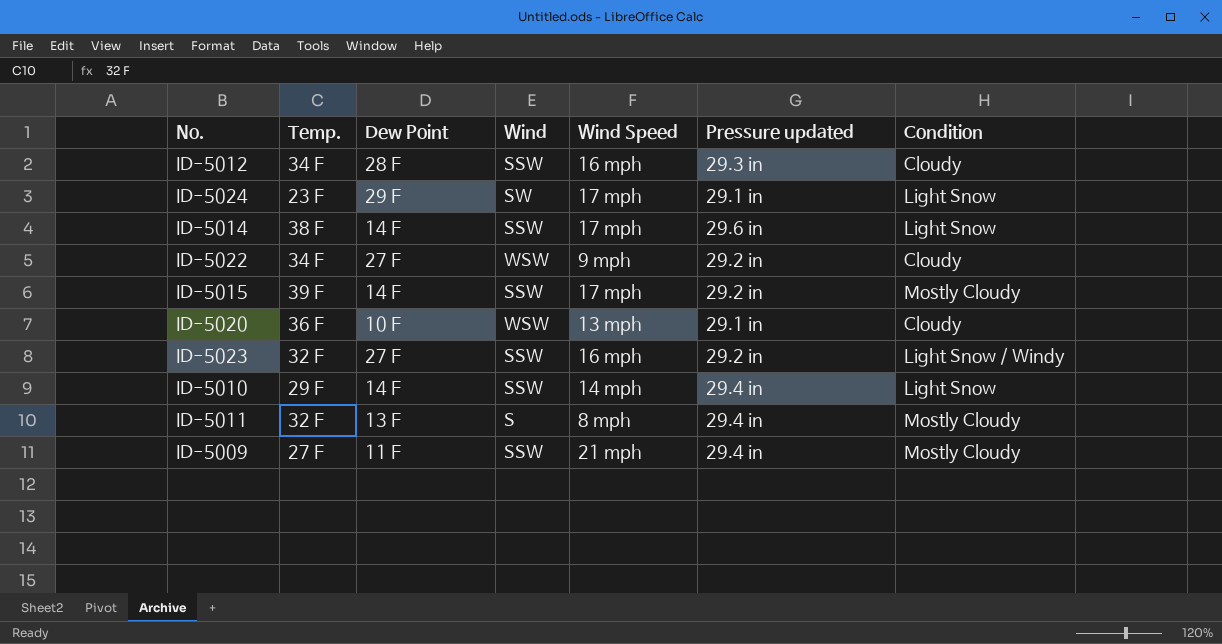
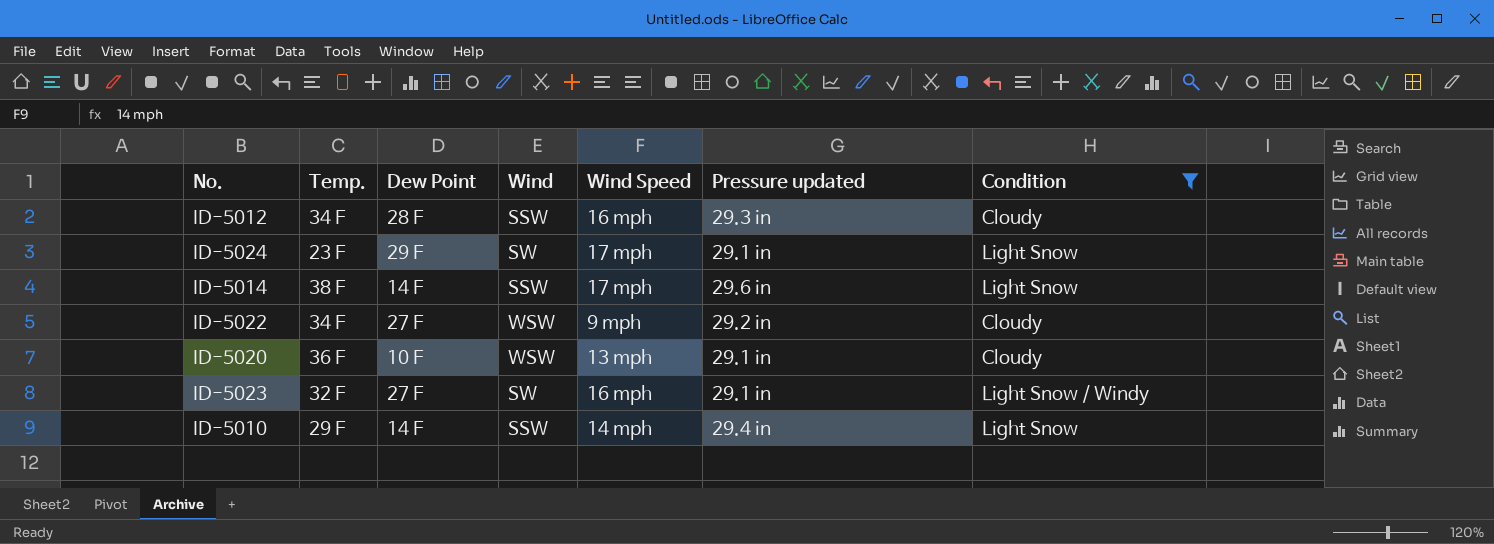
filter: none -> Condition != Mostly Cloudy
ID-5023 | Wind: SSW -> SW
ID-5023 | Pressure updated: 29.2 in -> 29.1 in

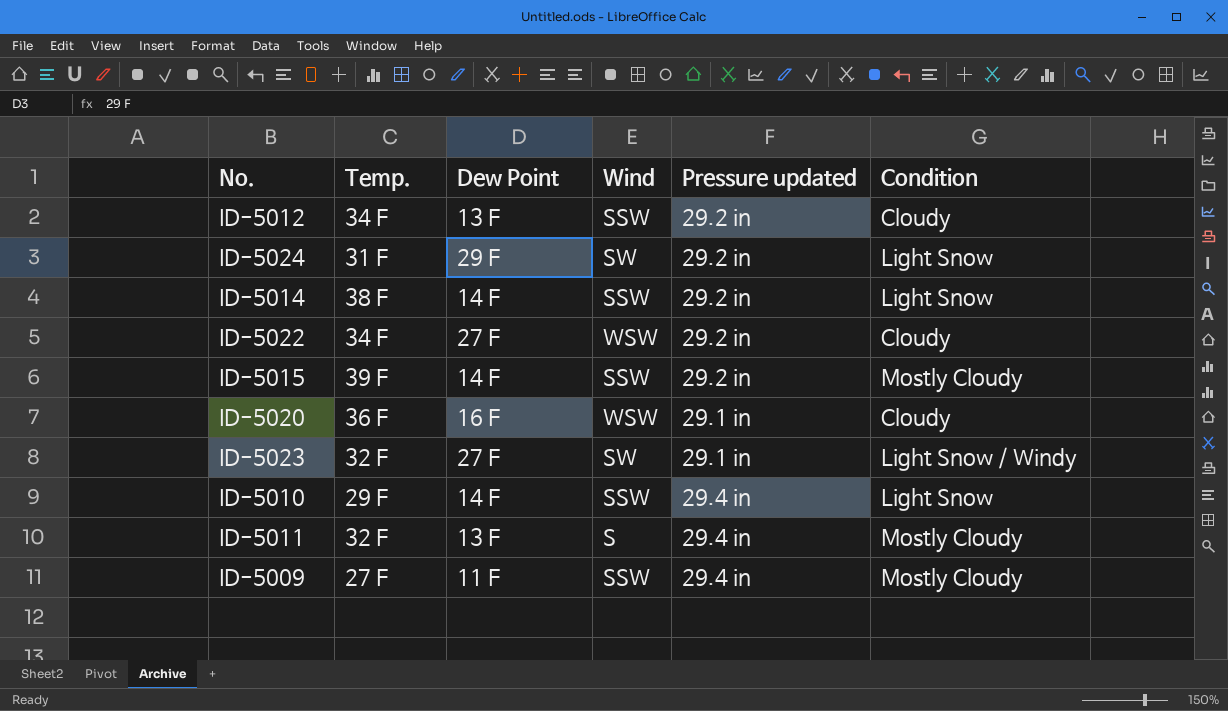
filter: Condition != Mostly Cloudy -> none
column Wind Speed | position: 5 -> none
ID-5012 | Dew Point: 28 F -> 13 F
ID-5012 | Pressure updated: 29.3 in -> 29.2 in
ID-5024 | Temp.: 23 F -> 31 F
ID-5024 | Pressure updated: 29.1 in -> 29.2 in
ID-5014 | Pressure updated: 29.6 in -> 29.2 in
ID-5020 | Dew Point: 10 F -> 16 F

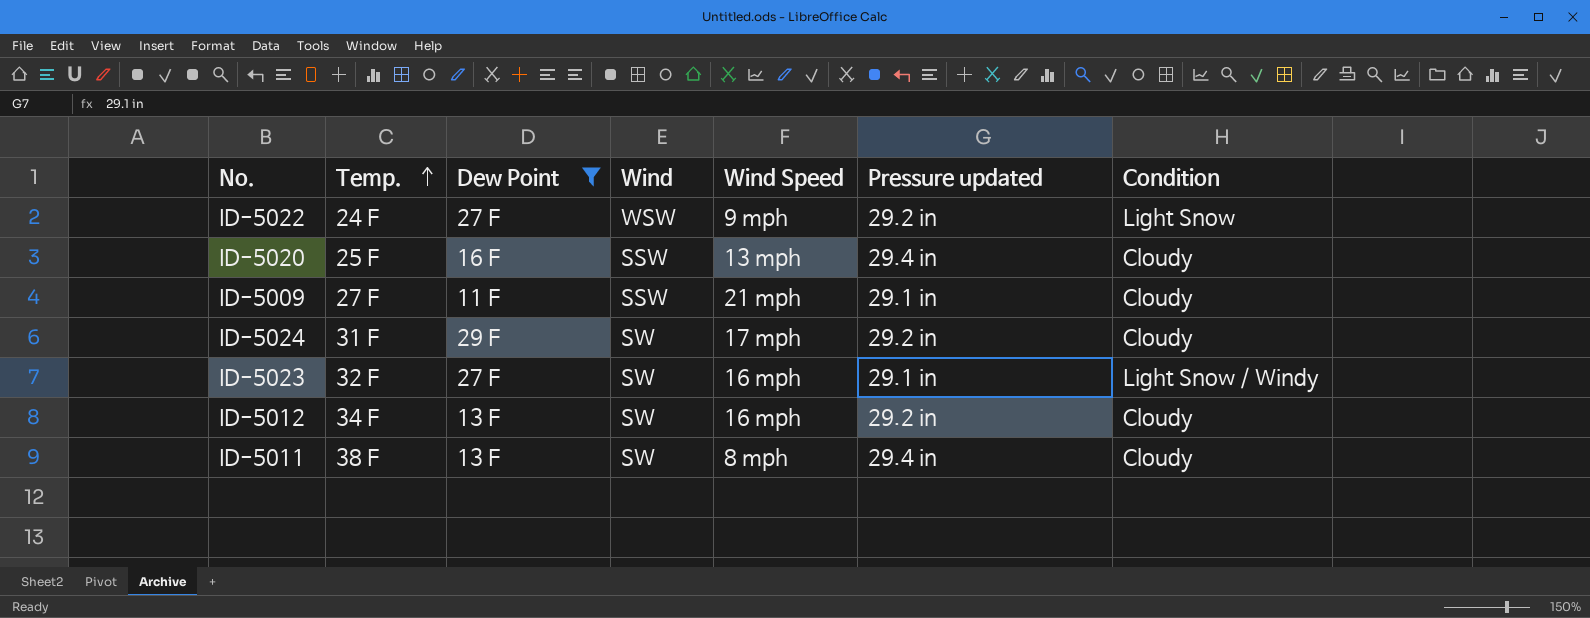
filter: none -> Dew Point != 14 F
row order: none -> Temp. ascending
column Wind Speed | position: none -> 5
ID-5022 | Temp.: 34 F -> 24 F
ID-5022 | Condition: Cloudy -> Light Snow
ID-5020 | Temp.: 36 F -> 25 F
ID-5020 | Wind: WSW -> SSW
ID-5020 | Pressure updated: 29.1 in -> 29.4 in
ID-5009 | Pressure updated: 29.4 in -> 29.1 in
ID-5009 | Condition: Mostly Cloudy -> Cloudy
ID-5024 | Condition: Light Snow -> Cloudy
ID-5012 | Wind: SSW -> SW
ID-5011 | Temp.: 32 F -> 38 F
ID-5011 | Wind: S -> SW
ID-5011 | Condition: Mostly Cloudy -> Cloudy

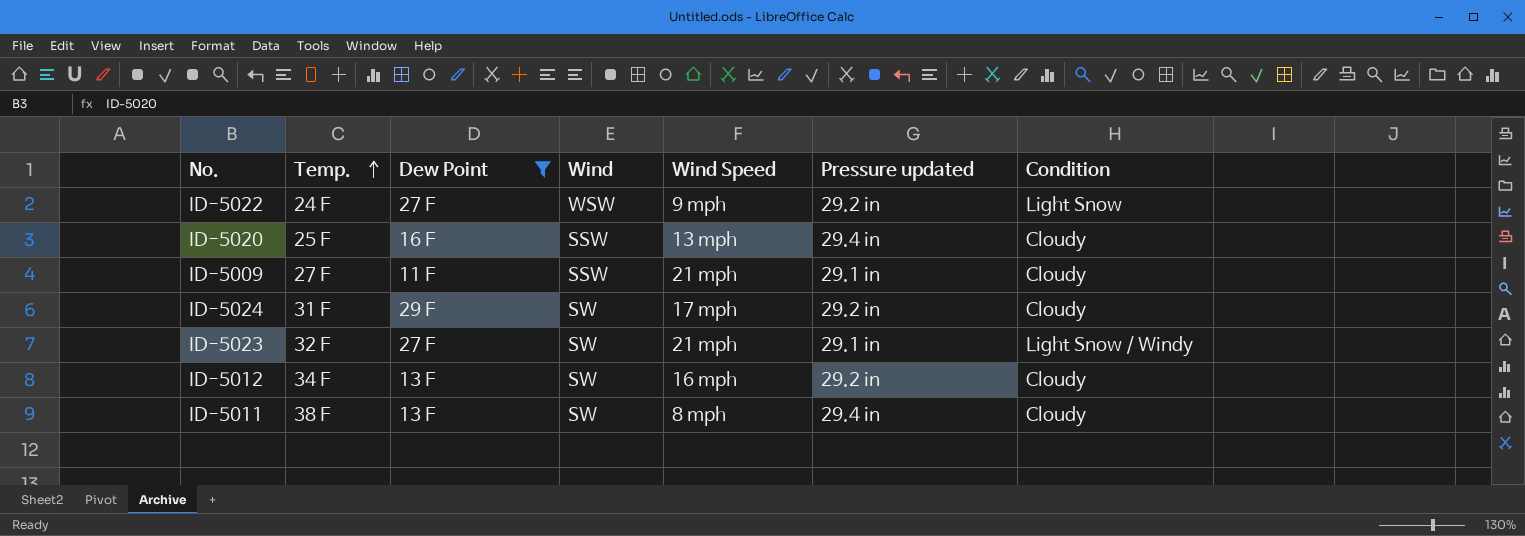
ID-5023 | Wind Speed: 16 mph -> 21 mph

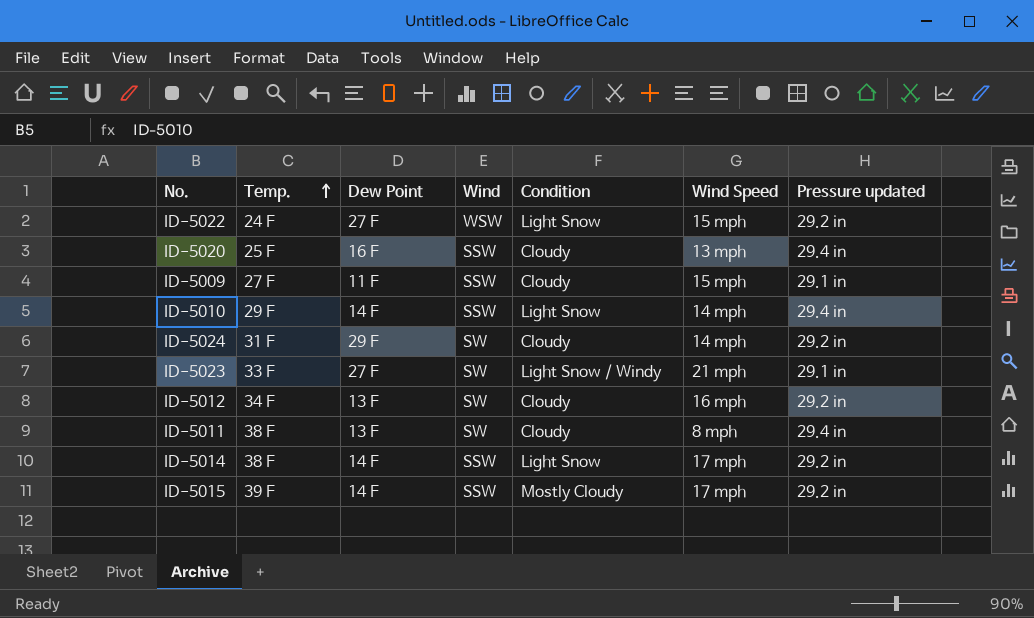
filter: Dew Point != 14 F -> none
column Condition | position: 7 -> 5
ID-5022 | Wind Speed: 9 mph -> 15 mph
ID-5009 | Wind Speed: 21 mph -> 15 mph
ID-5024 | Wind Speed: 17 mph -> 14 mph
ID-5023 | Temp.: 32 F -> 33 F

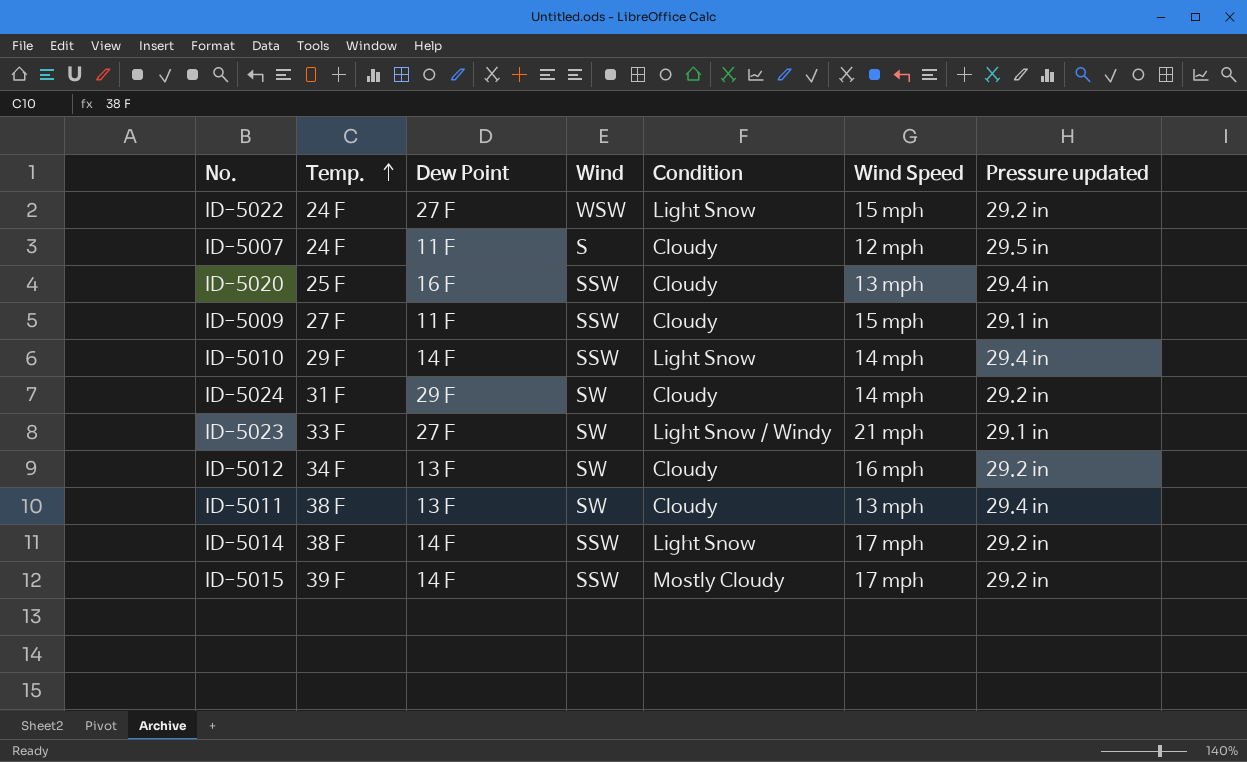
row ID-5007: none -> 24 F | 11 F | S | Cloudy | 12 mph | 29.5 in
ID-5011 | Wind Speed: 8 mph -> 13 mph

